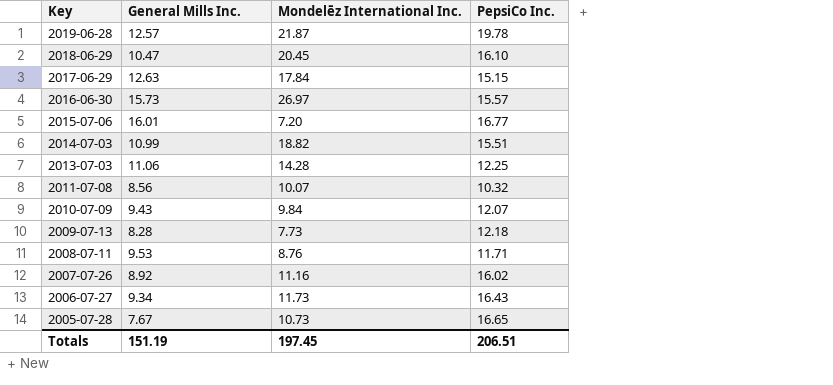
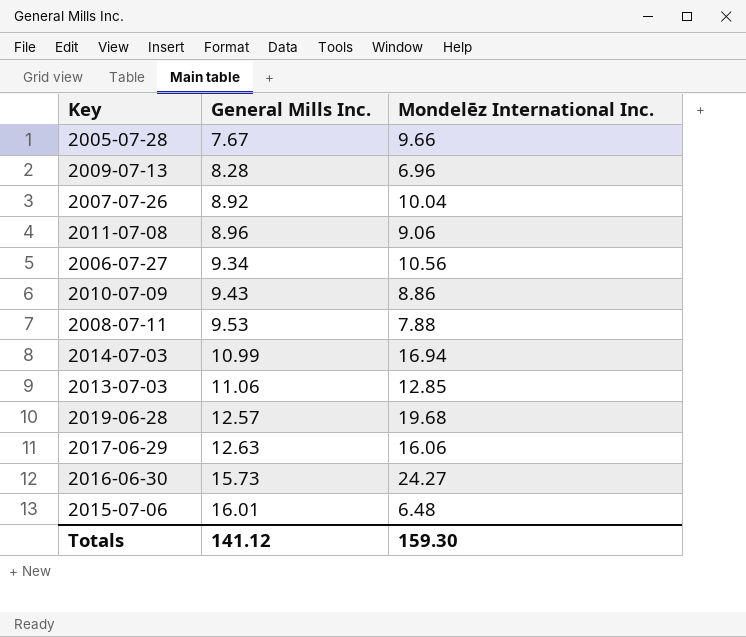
row order: Key descending -> General Mills Inc. ascending
column PepsiCo Inc. | position: 4 -> none
row 2018-06-29: 10.47 | 20.45 | 16.10 -> none
2005-07-28 | Mondelēz International Inc.: 10.73 -> 9.66
2009-07-13 | Mondelēz International Inc.: 7.73 -> 6.96
2007-07-26 | Mondelēz International Inc.: 11.16 -> 10.04
2011-07-08 | General Mills Inc.: 8.56 -> 8.96
2011-07-08 | Mondelēz International Inc.: 10.07 -> 9.06
2006-07-27 | Mondelēz International Inc.: 11.73 -> 10.56
2010-07-09 | Mondelēz International Inc.: 9.84 -> 8.86
2008-07-11 | Mondelēz International Inc.: 8.76 -> 7.88
2014-07-03 | Mondelēz International Inc.: 18.82 -> 16.94
2013-07-03 | Mondelēz International Inc.: 14.28 -> 12.85
2019-06-28 | Mondelēz International Inc.: 21.87 -> 19.68
2017-06-29 | Mondelēz International Inc.: 17.84 -> 16.06
2016-06-30 | Mondelēz International Inc.: 26.97 -> 24.27
2015-07-06 | Mondelēz International Inc.: 7.20 -> 6.48
Totals | General Mills Inc.: 151.19 -> 141.12
Totals | Mondelēz International Inc.: 197.45 -> 159.30

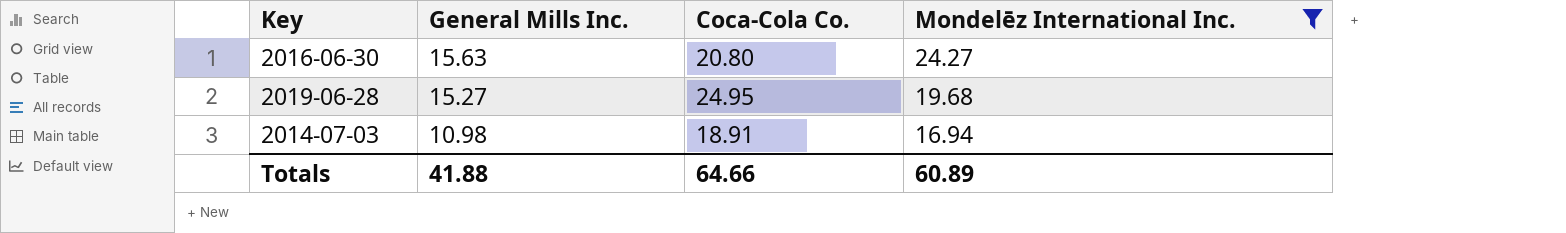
filter: none -> Mondelēz International Inc. >= 16.94
row order: General Mills Inc. ascending -> General Mills Inc. descending
column Coca-Cola Co. | position: none -> 3
2016-06-30 | General Mills Inc.: 15.73 -> 15.63
2019-06-28 | General Mills Inc.: 12.57 -> 15.27
2014-07-03 | General Mills Inc.: 10.99 -> 10.98
Totals | General Mills Inc.: 141.12 -> 41.88
Totals | Mondelēz International Inc.: 159.30 -> 60.89

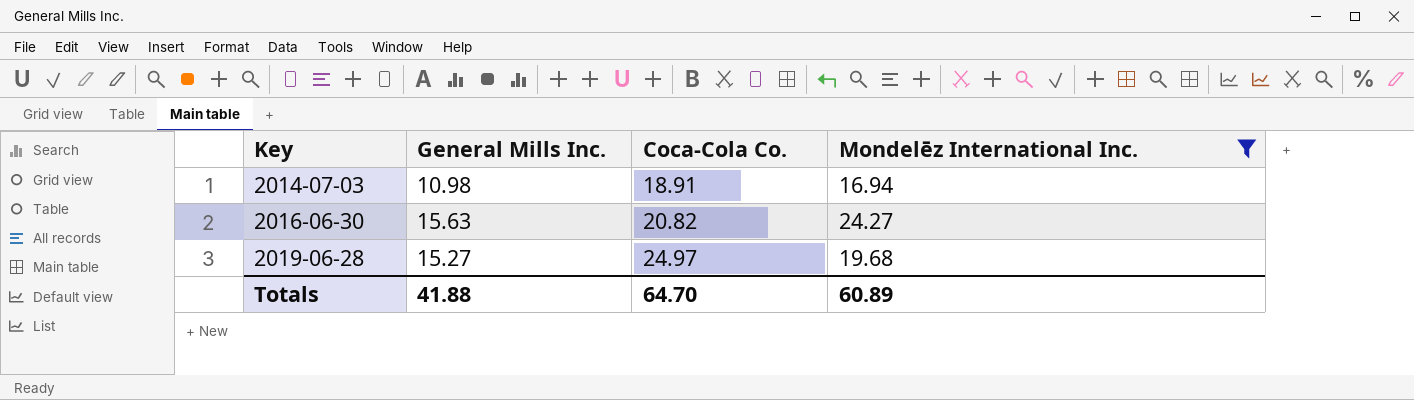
row order: General Mills Inc. descending -> Key ascending
2016-06-30 | Coca-Cola Co.: 20.80 -> 20.82
2019-06-28 | Coca-Cola Co.: 24.95 -> 24.97
Totals | Coca-Cola Co.: 64.66 -> 64.70

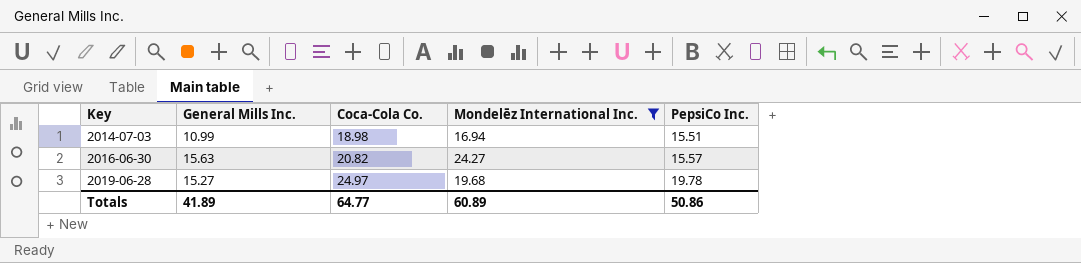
column PepsiCo Inc. | position: none -> 5
2014-07-03 | General Mills Inc.: 10.98 -> 10.99
2014-07-03 | Coca-Cola Co.: 18.91 -> 18.98
Totals | General Mills Inc.: 41.88 -> 41.89
Totals | Coca-Cola Co.: 64.70 -> 64.77

